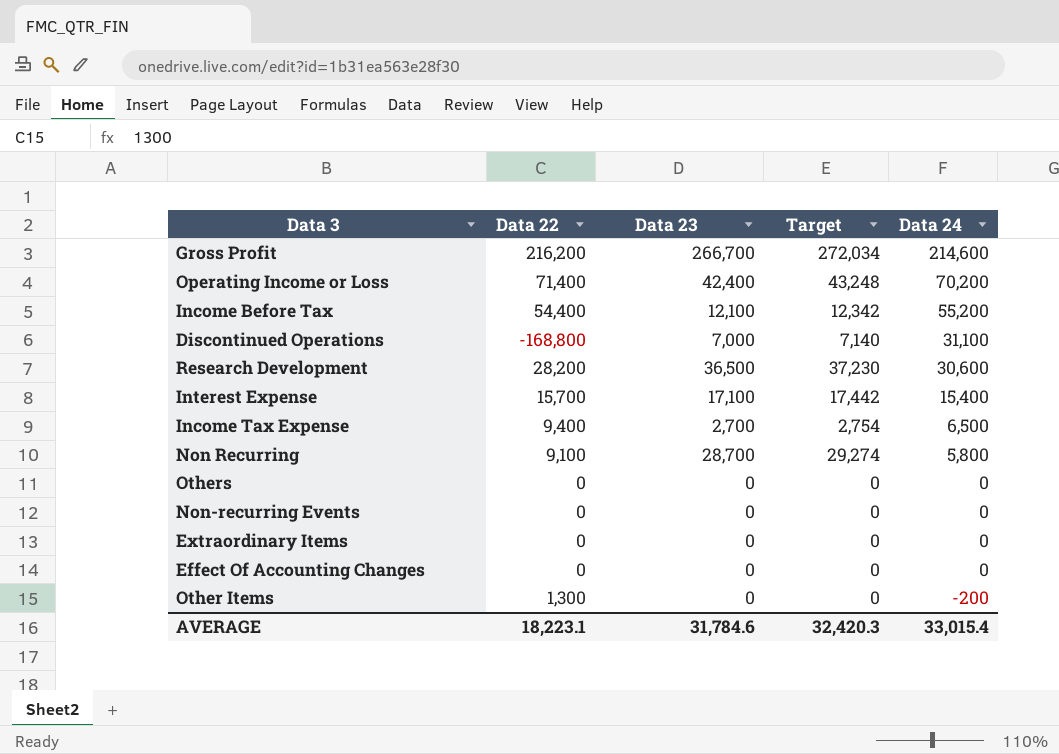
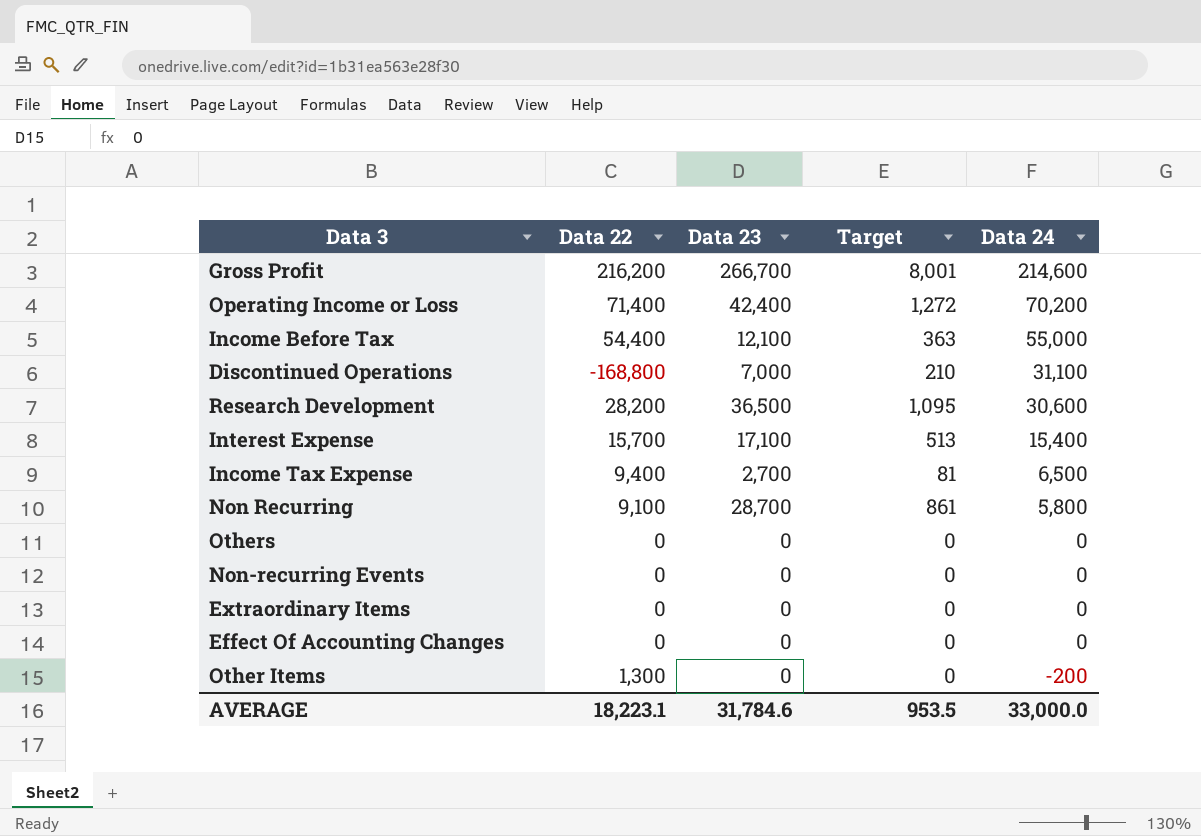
column Target | formula: [Data 23] * 1.02 -> [Data 23] * 0.03
Income Before Tax | Data 24: 55,200 -> 55,000
AVERAGE | Target: 32,420.3 -> 953.5
AVERAGE | Data 24: 33,015.4 -> 33,000.0

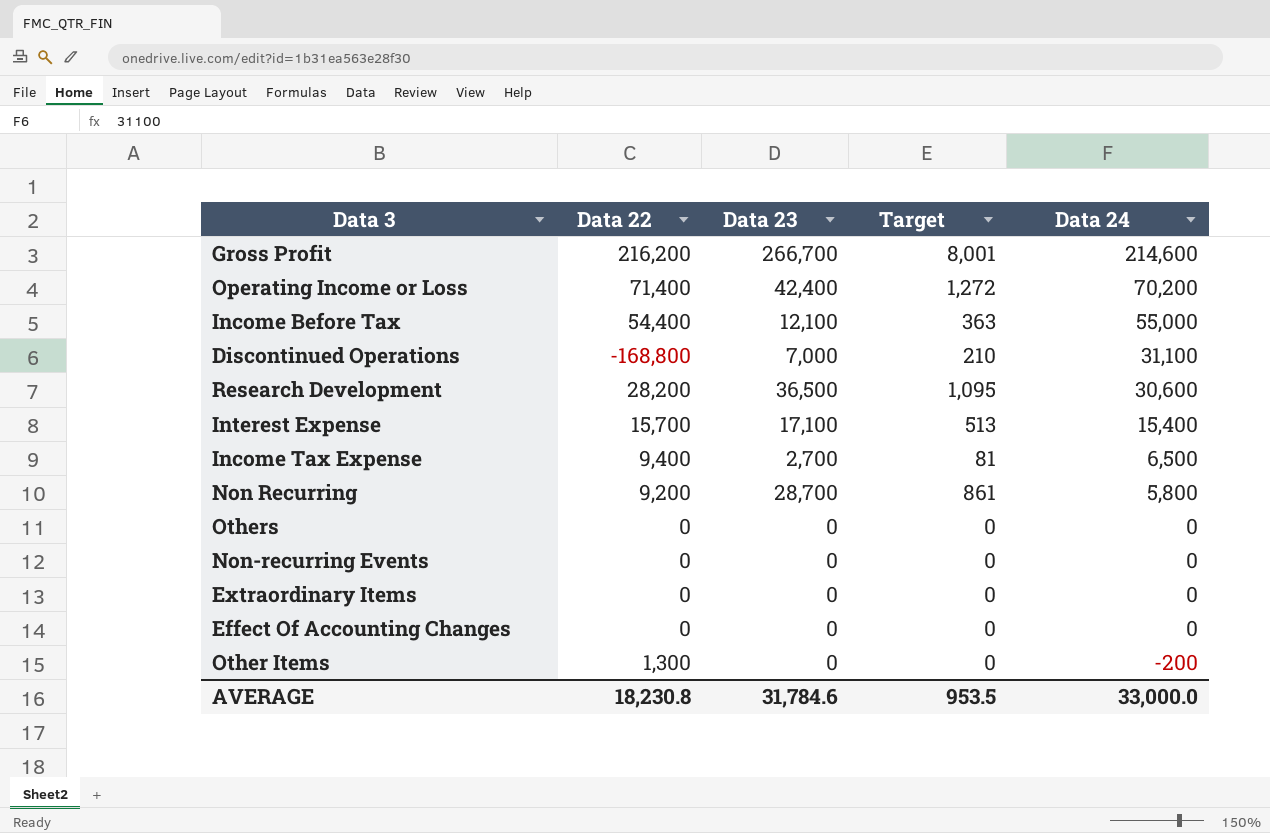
Non Recurring | Data 22: 9,100 -> 9,200
AVERAGE | Data 22: 18,223.1 -> 18,230.8

